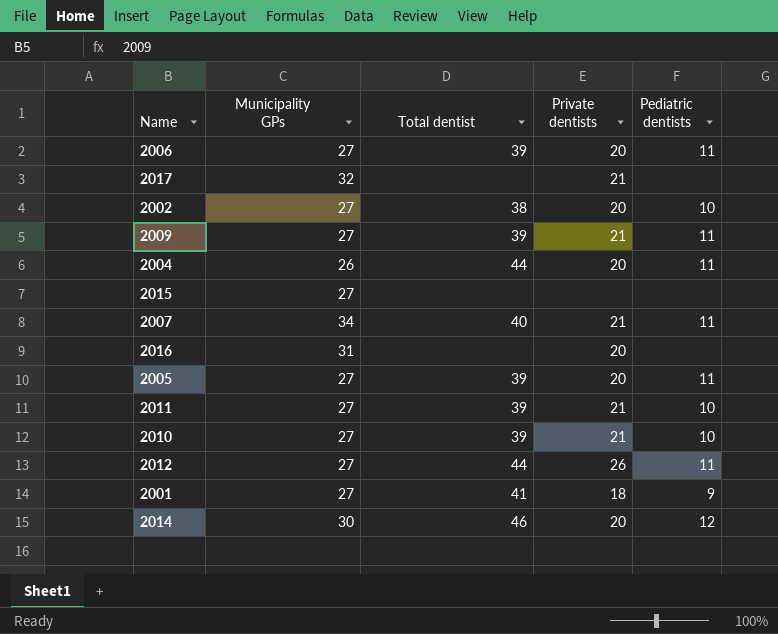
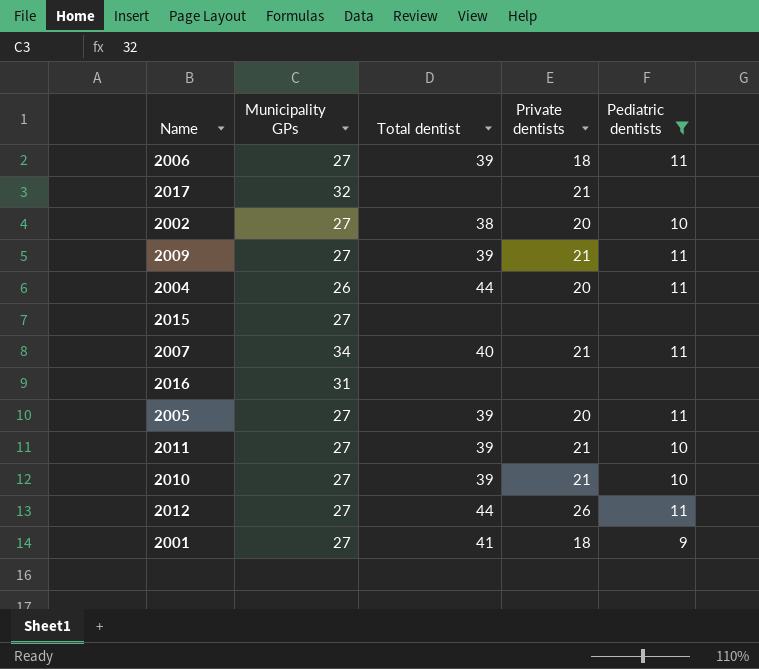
filter: none -> Pediatric dentists != 12
2006 | Private dentists: 20 -> 18
2016 | Private dentists: 20 -> none

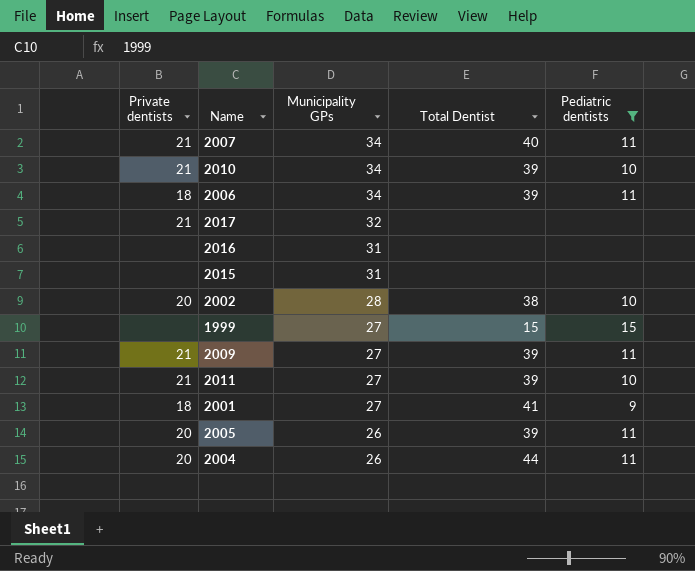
row order: none -> Municipality GPs descending
column Private dentists | position: 4 -> 1
column name: Total dentist -> Total Dentist
row 2012: 27 | 44 | 26 | 11 -> none
2010 | Municipality GPs: 27 -> 34
2006 | Municipality GPs: 27 -> 34
2015 | Municipality GPs: 27 -> 31
2002 | Municipality GPs: 27 -> 28
row 1999: none -> none | 27 | 15 | 15
2005 | Municipality GPs: 27 -> 26

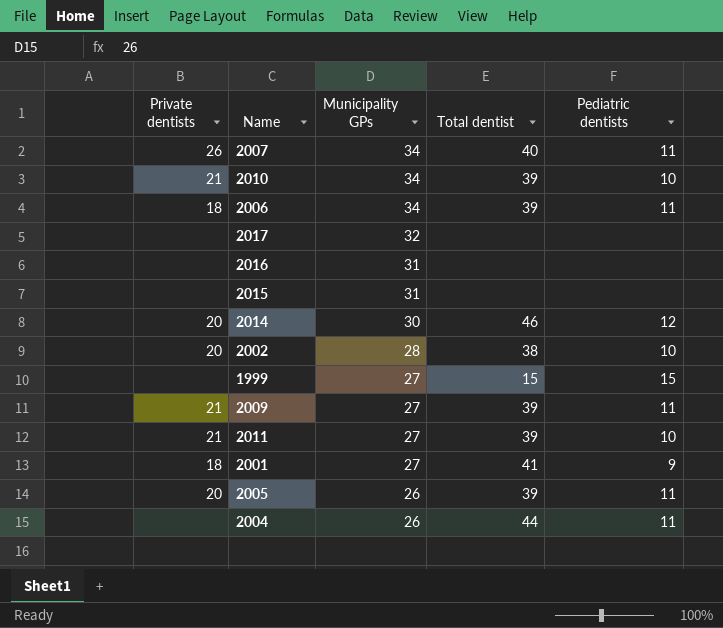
filter: Pediatric dentists != 12 -> none
column name: Total Dentist -> Total dentist
2007 | Private dentists: 21 -> 26
2017 | Private dentists: 21 -> none
2004 | Private dentists: 20 -> none

